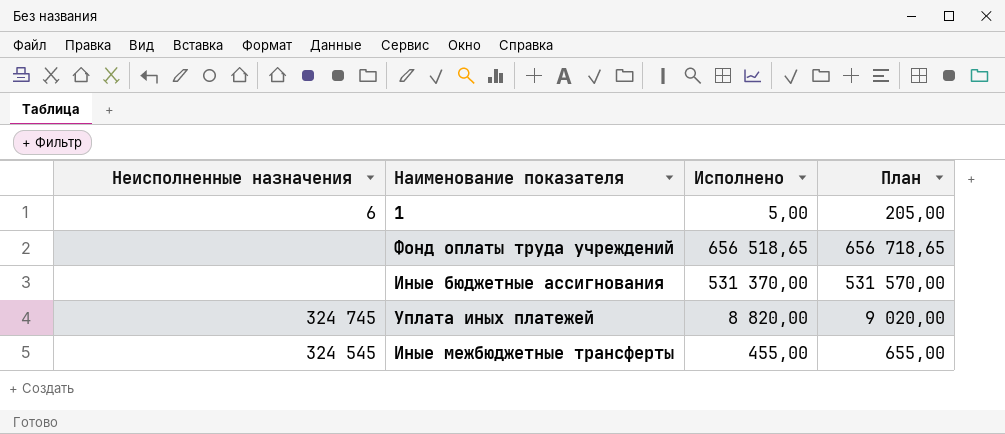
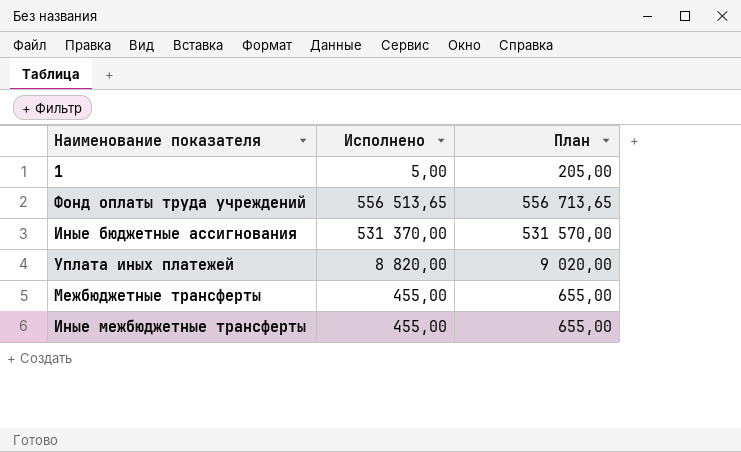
column Неисполненные назначения | position: 1 -> none
Фонд оплаты труда учреждений | Исполнено: 656 518,65 -> 556 513,65
Фонд оплаты труда учреждений | План: 656 718,65 -> 556 713,65
row Межбюджетные трансферты: none -> 455,00 | 655,00

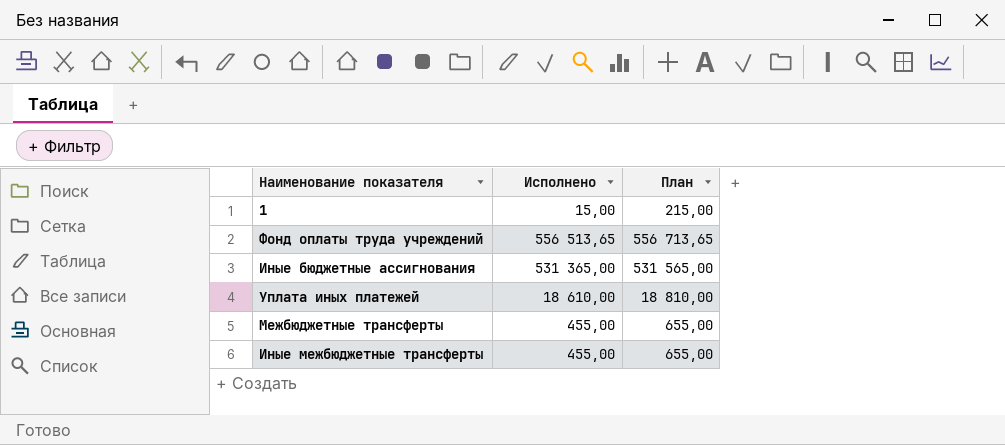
1 | Исполнено: 5,00 -> 15,00
1 | План: 205,00 -> 215,00
Иные бюджетные ассигнования | Исполнено: 531 370,00 -> 531 365,00
Иные бюджетные ассигнования | План: 531 570,00 -> 531 565,00
Уплата иных платежей | Исполнено: 8 820,00 -> 18 610,00
Уплата иных платежей | План: 9 020,00 -> 18 810,00

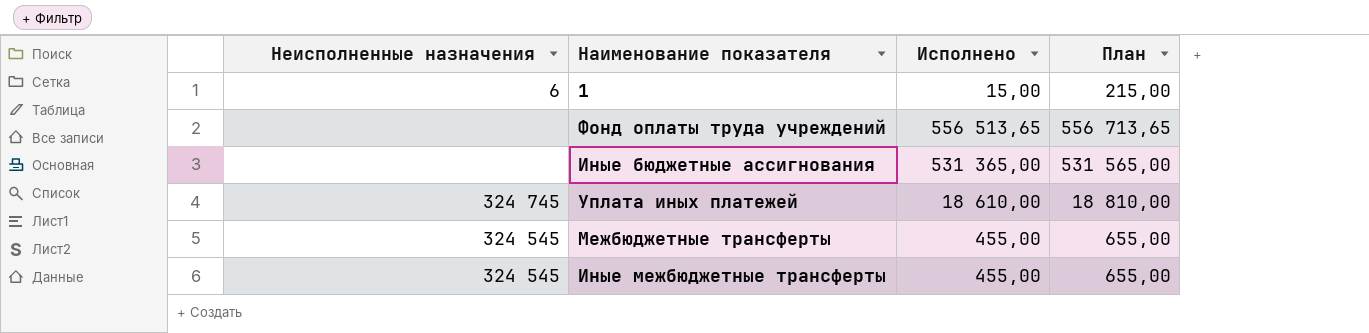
column Неисполненные назначения | position: none -> 1

